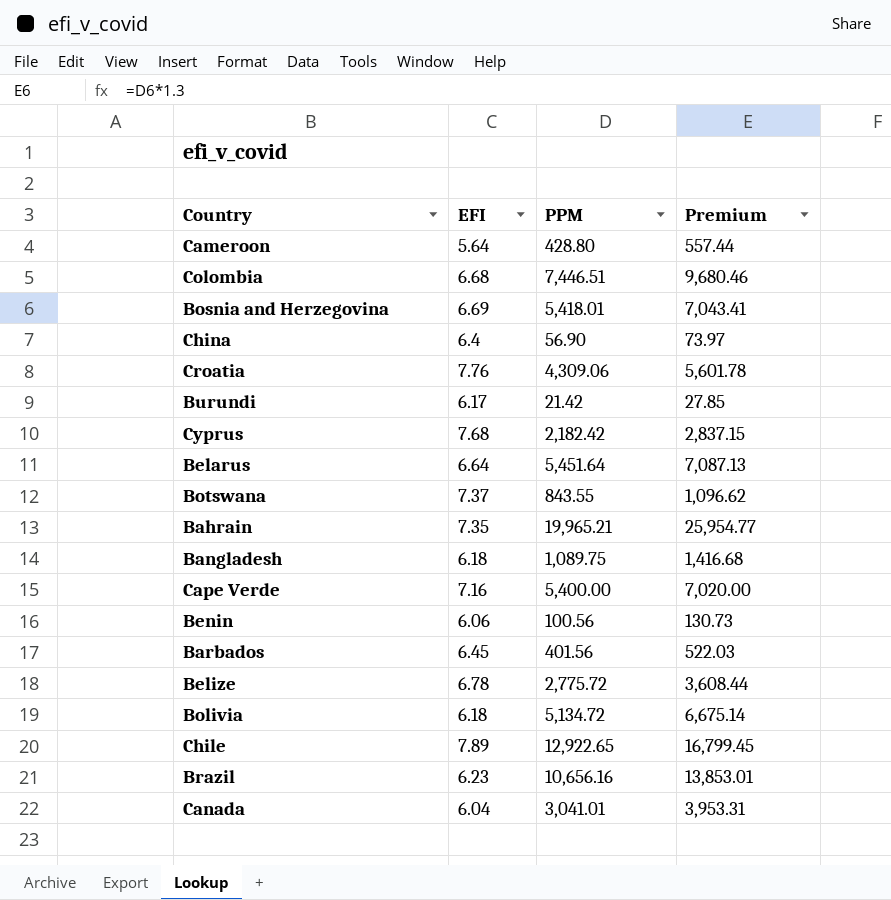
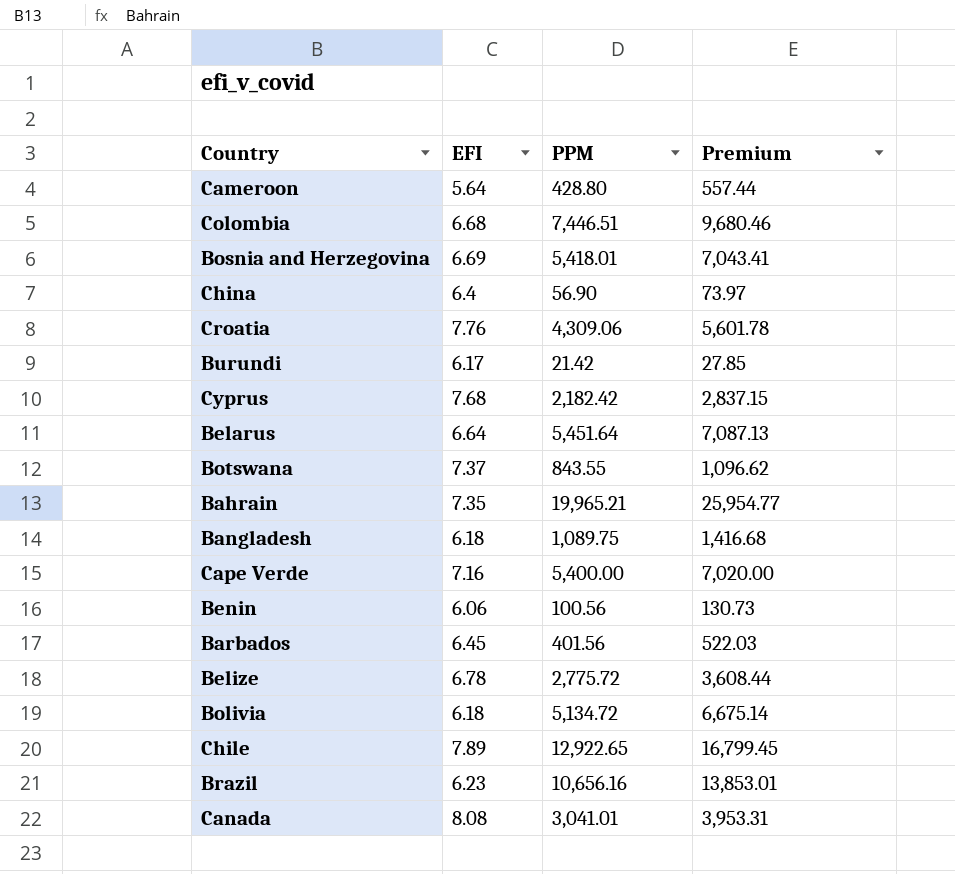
Canada | EFI: 6.04 -> 8.08

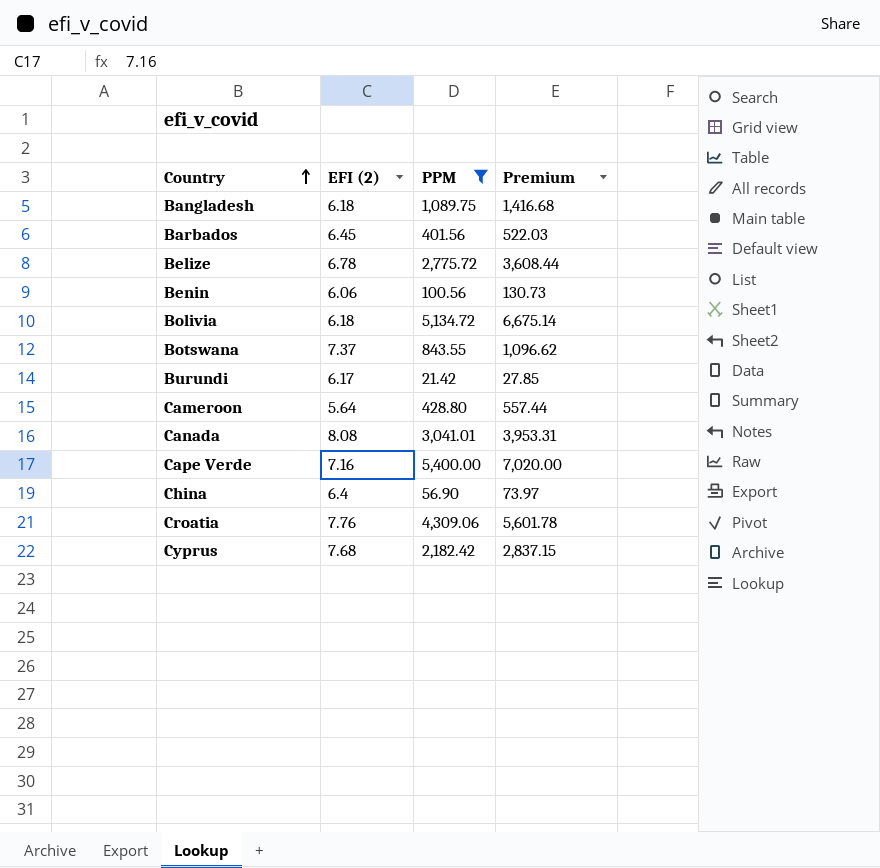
filter: none -> PPM <= 5,400.00
row order: none -> Country ascending
column name: EFI -> EFI (2)

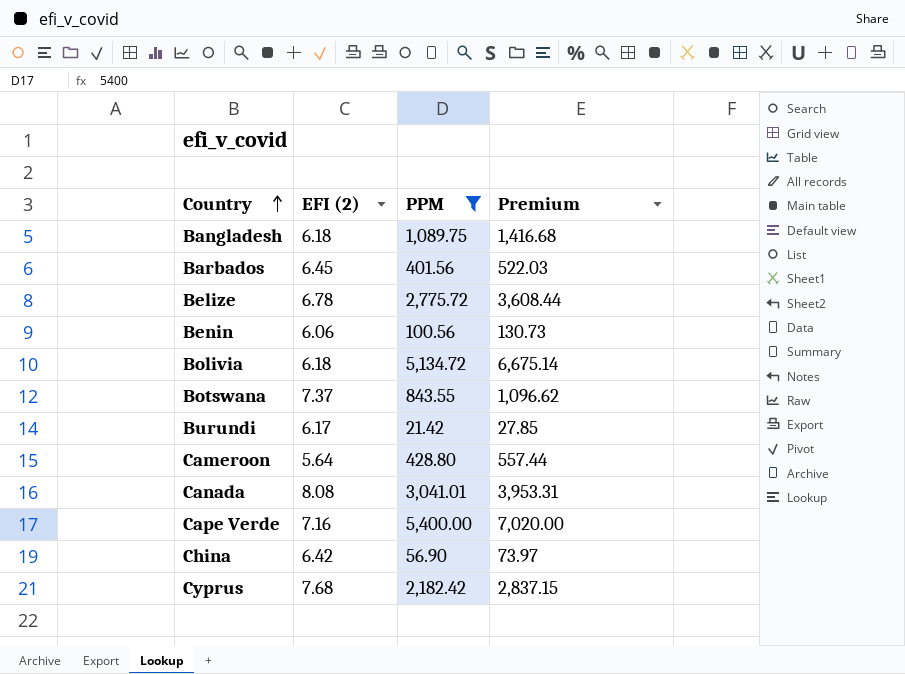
row Croatia: 7.76 | 4,309.06 | 5,601.78 -> none
China | EFI (2): 6.4 -> 6.42

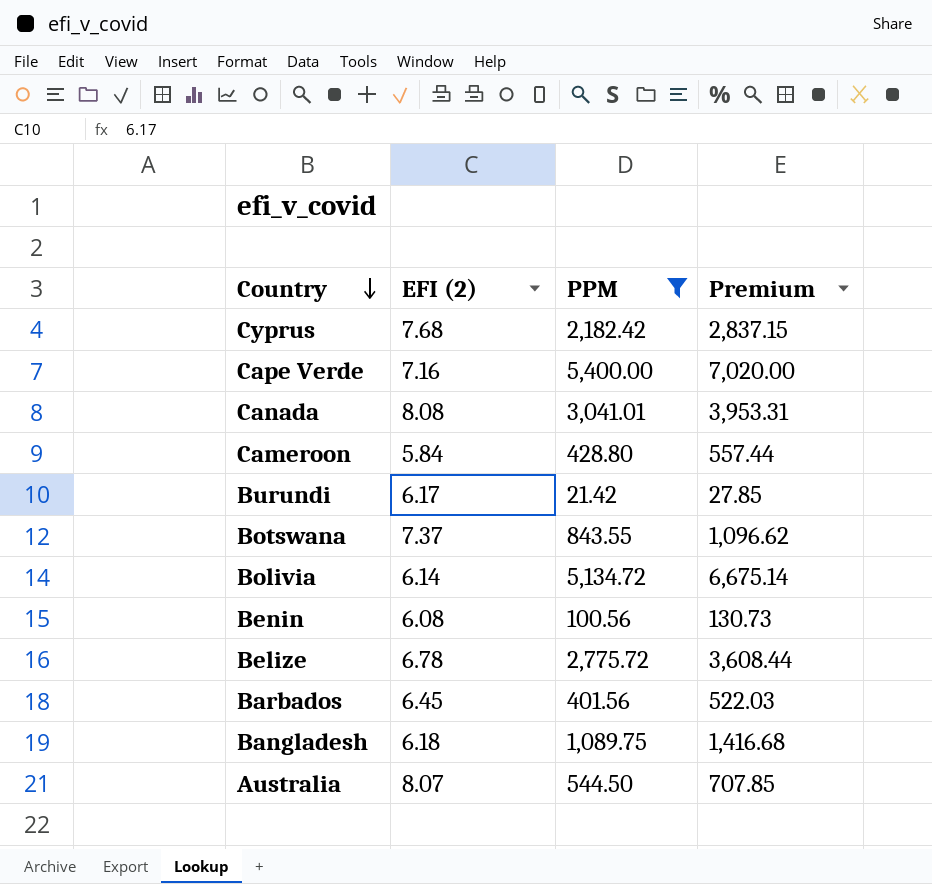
row order: Country ascending -> Country descending
row China: 6.42 | 56.90 | 73.97 -> none
Cameroon | EFI (2): 5.64 -> 5.84
Bolivia | EFI (2): 6.18 -> 6.14
Benin | EFI (2): 6.06 -> 6.08
row Australia: none -> 8.07 | 544.50 | 707.85

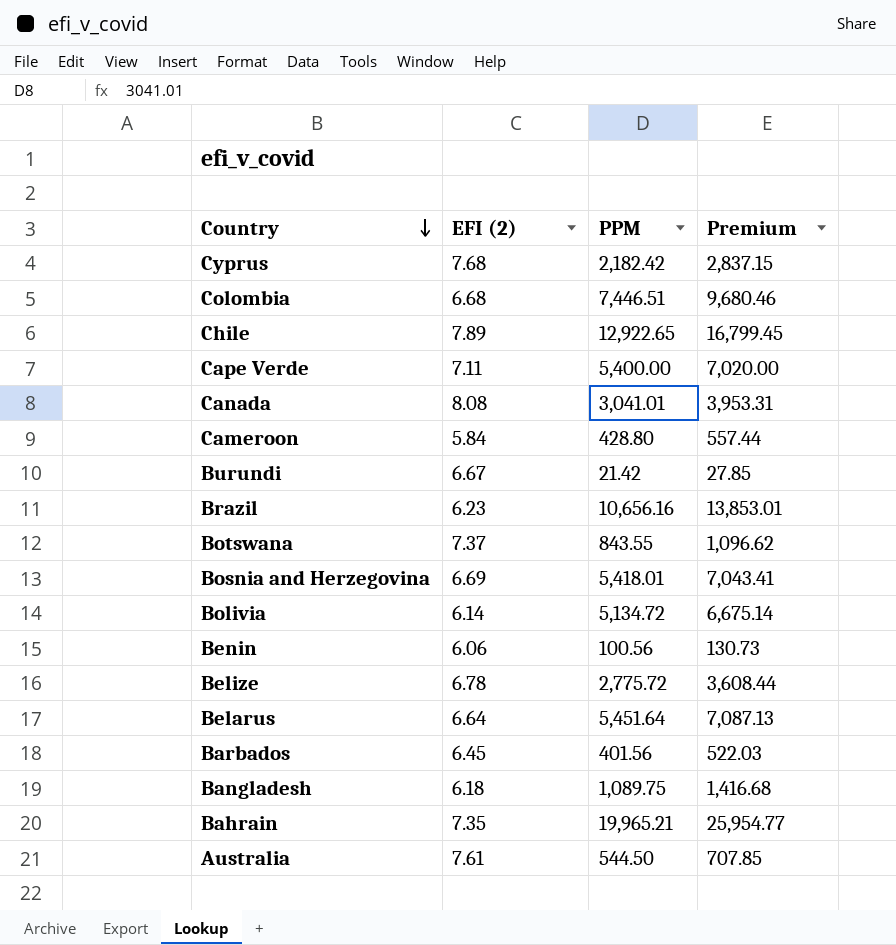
filter: PPM <= 5,400.00 -> none
Cape Verde | EFI (2): 7.16 -> 7.11
Burundi | EFI (2): 6.17 -> 6.67
Benin | EFI (2): 6.08 -> 6.06
Australia | EFI (2): 8.07 -> 7.61

